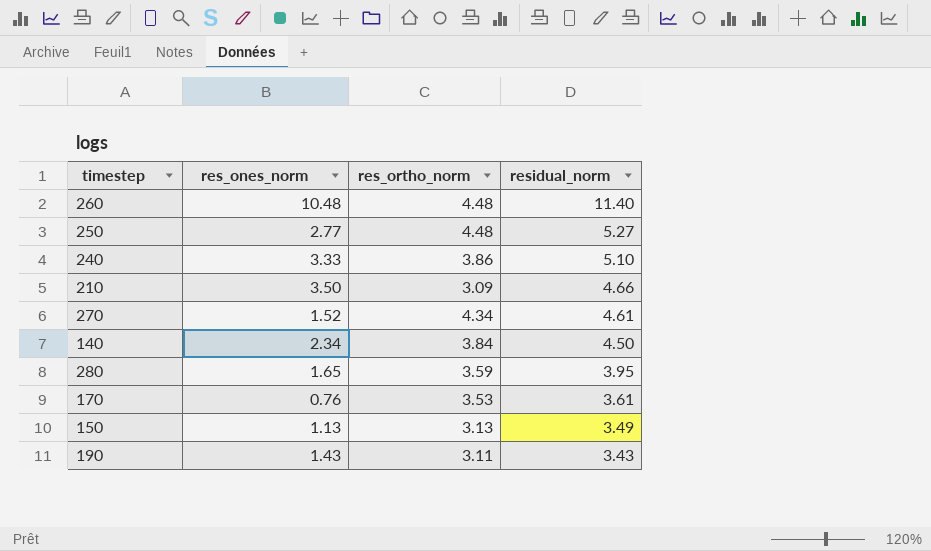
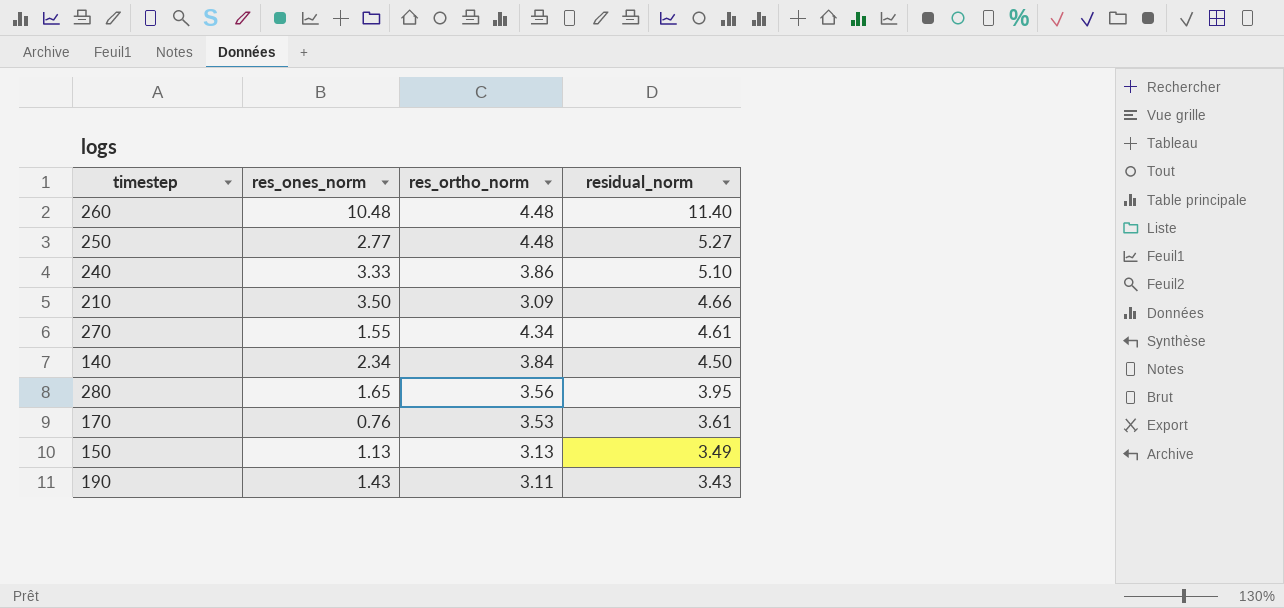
270 | res_ones_norm: 1.52 -> 1.55
280 | res_ortho_norm: 3.59 -> 3.56

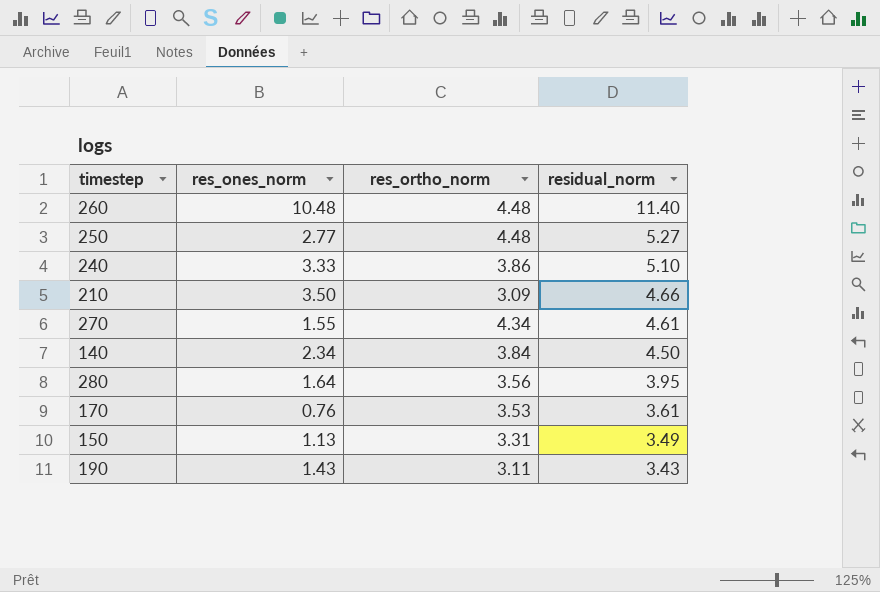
280 | res_ones_norm: 1.65 -> 1.64
150 | res_ortho_norm: 3.13 -> 3.31

